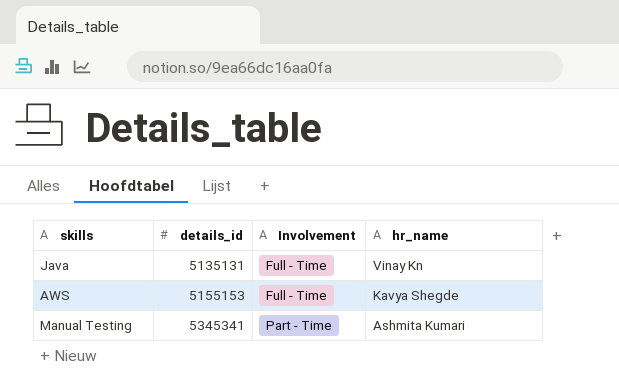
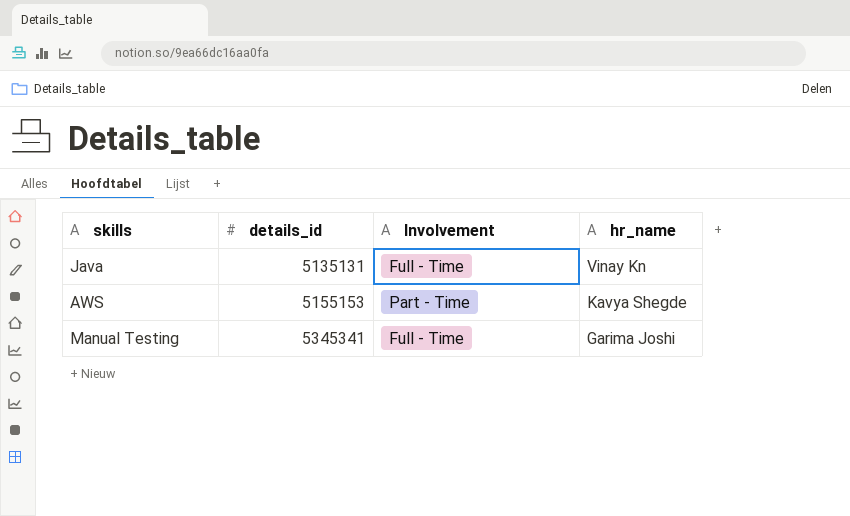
AWS | Involvement: Full - Time -> Part - Time
Manual Testing | Involvement: Part - Time -> Full - Time
Manual Testing | hr_name: Ashmita Kumari -> Garima Joshi

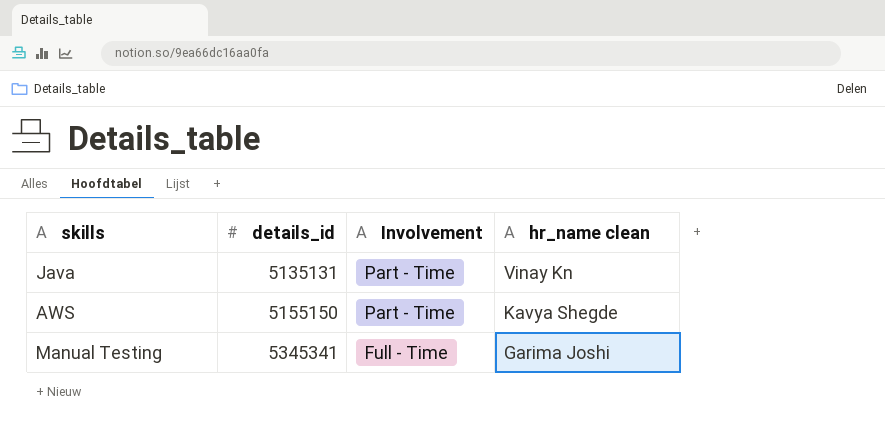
column name: hr_name -> hr_name clean
Java | Involvement: Full - Time -> Part - Time
AWS | details_id: 5155153 -> 5155150

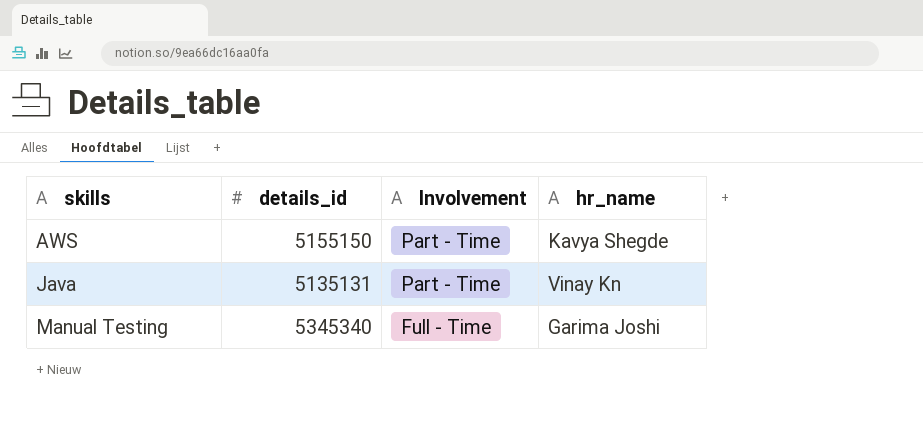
row order: details_id ascending -> skills ascending
column name: hr_name clean -> hr_name
Manual Testing | details_id: 5345341 -> 5345340

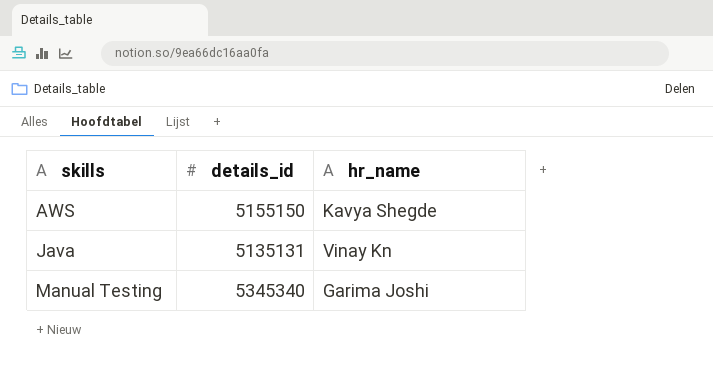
column Involvement | position: 3 -> none

